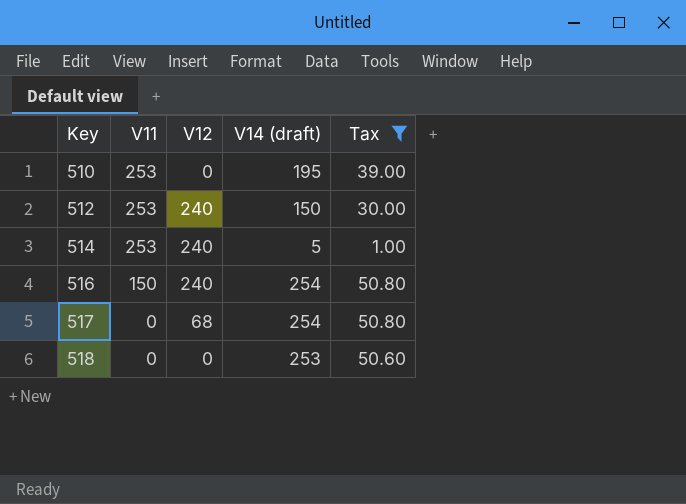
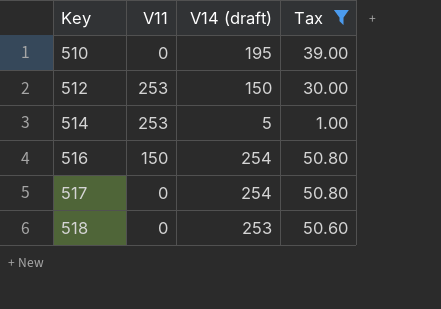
column V12 | position: 3 -> none
510 | V11: 253 -> 0

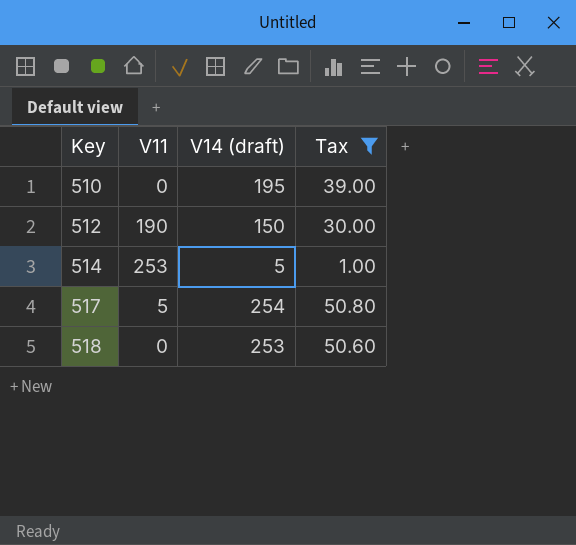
row 516: 150 | 254 | 50.80 -> none
512 | V11: 253 -> 190
517 | V11: 0 -> 5

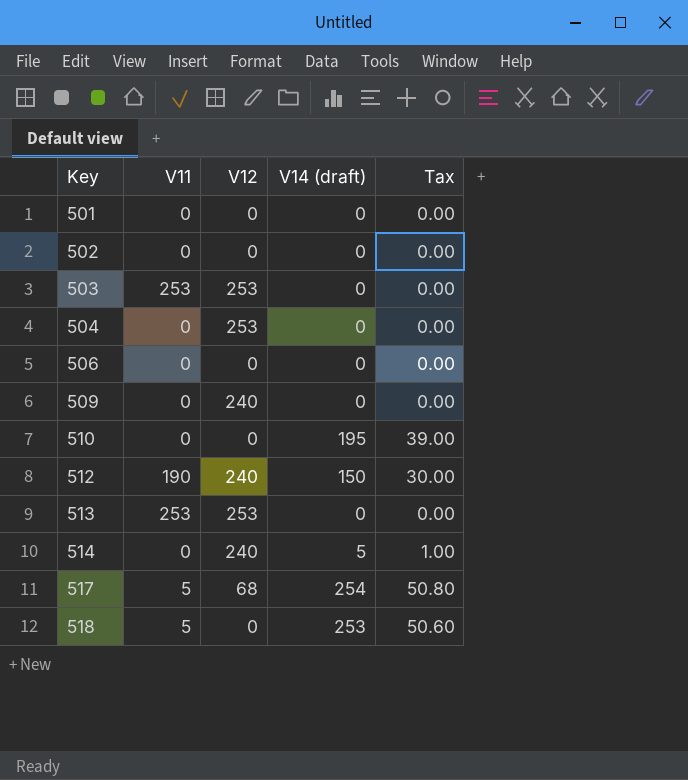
filter: Tax != 0.00 -> none
column V12 | position: none -> 3
514 | V11: 253 -> 0
518 | V11: 0 -> 5

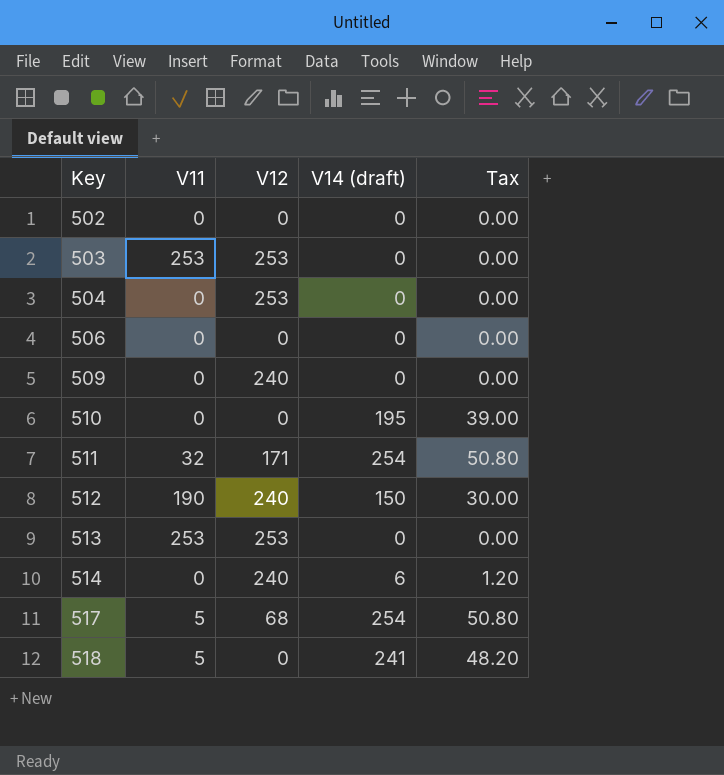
row 501: 0 | 0 | 0 | 0.00 -> none
row 511: none -> 32 | 171 | 254 | 50.80
514 | V14 (draft): 5 -> 6
514 | Tax: 1.00 -> 1.20
518 | V14 (draft): 253 -> 241
518 | Tax: 50.60 -> 48.20

